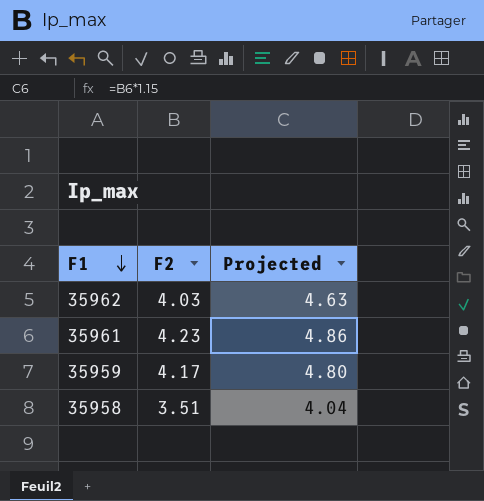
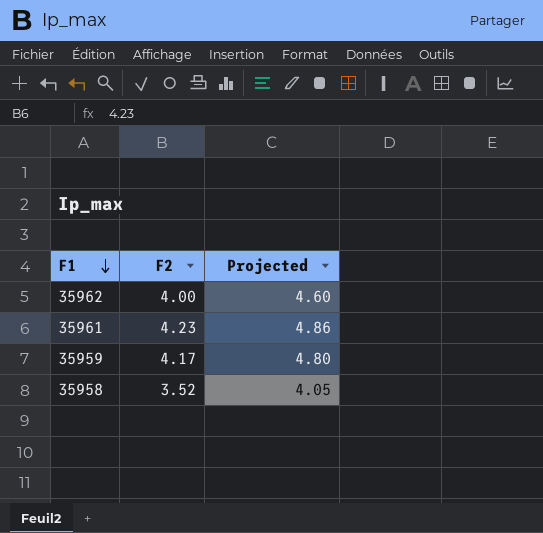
35962 | F2: 4.03 -> 4.00
35962 | Projected: 4.63 -> 4.60
35958 | F2: 3.51 -> 3.52
35958 | Projected: 4.04 -> 4.05

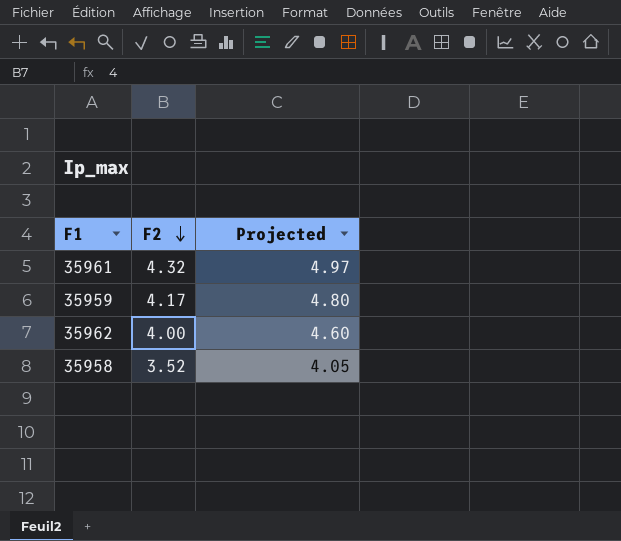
row order: F1 descending -> F2 descending
35961 | F2: 4.23 -> 4.32
35961 | Projected: 4.86 -> 4.97

